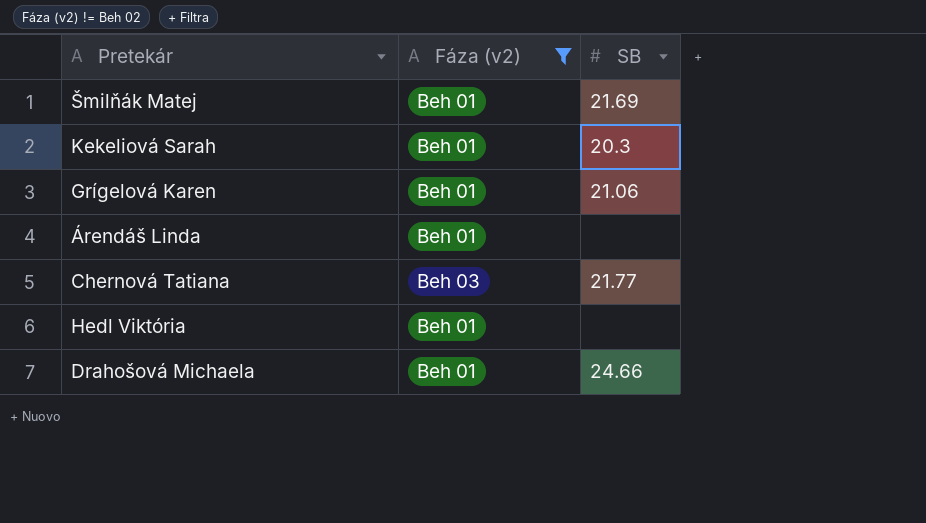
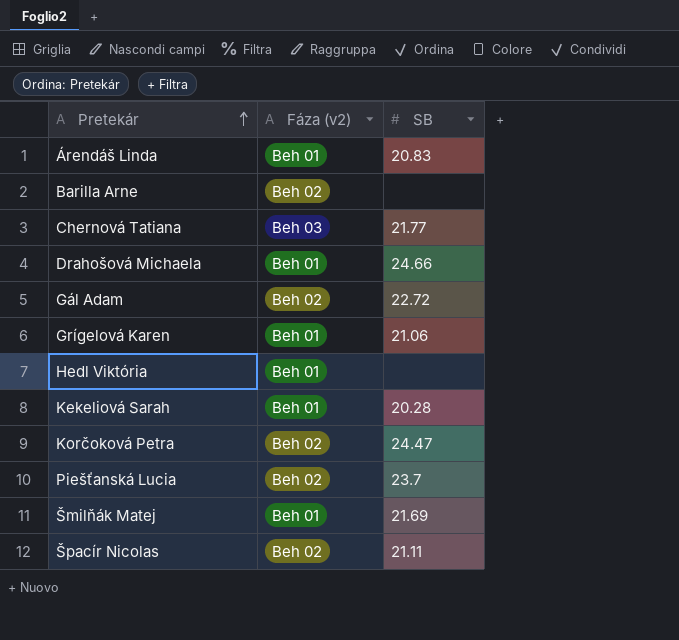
filter: Fáza (v2) != Beh 02 -> none
row order: none -> Pretekár ascending
Árendáš Linda | SB: none -> 20.83
Kekeliová Sarah | SB: 20.3 -> 20.28

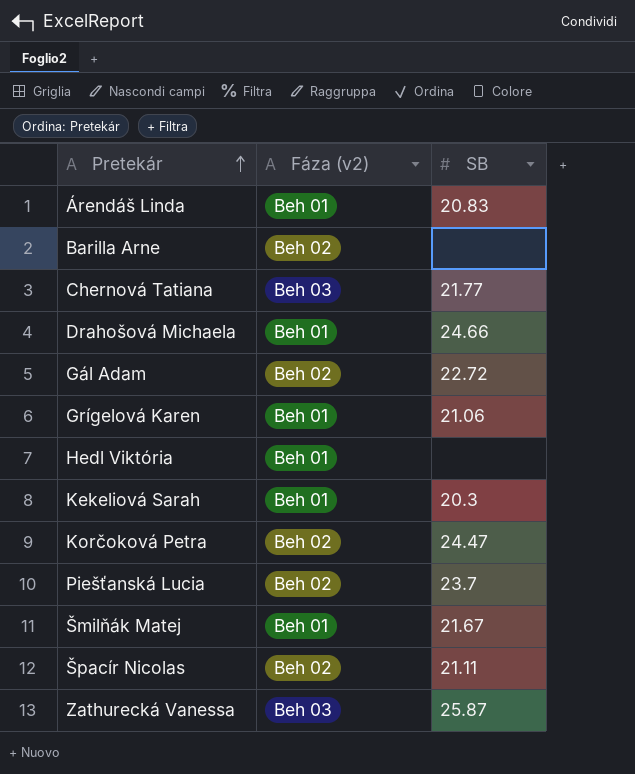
Kekeliová Sarah | SB: 20.28 -> 20.3
Šmilňák Matej | SB: 21.69 -> 21.67
row Zathurecká Vanessa: none -> Beh 03 | 25.87

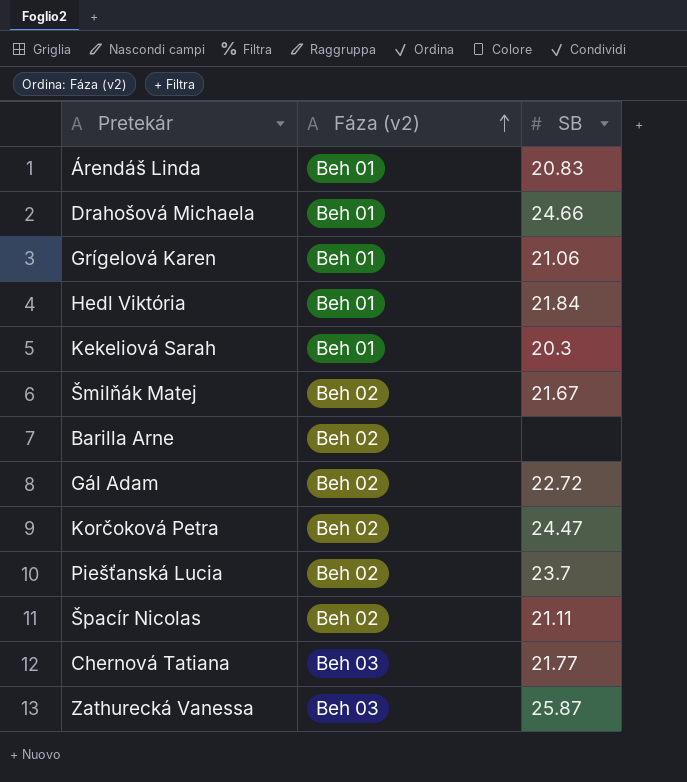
row order: Pretekár ascending -> Fáza (v2) ascending
Hedl Viktória | SB: none -> 21.84
Šmilňák Matej | Fáza (v2): Beh 01 -> Beh 02

